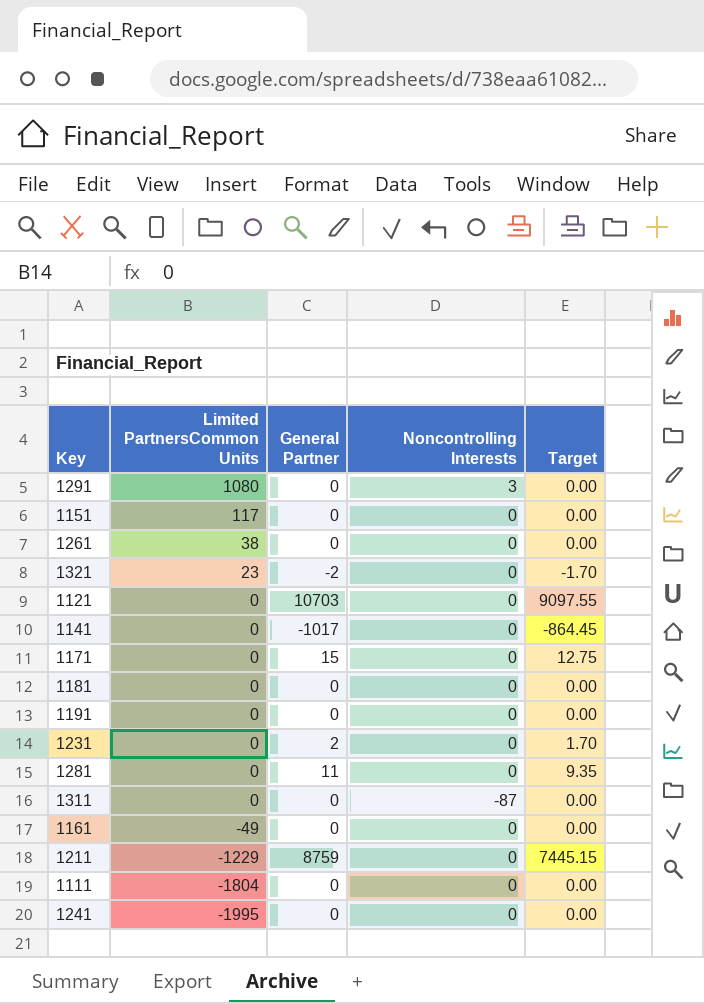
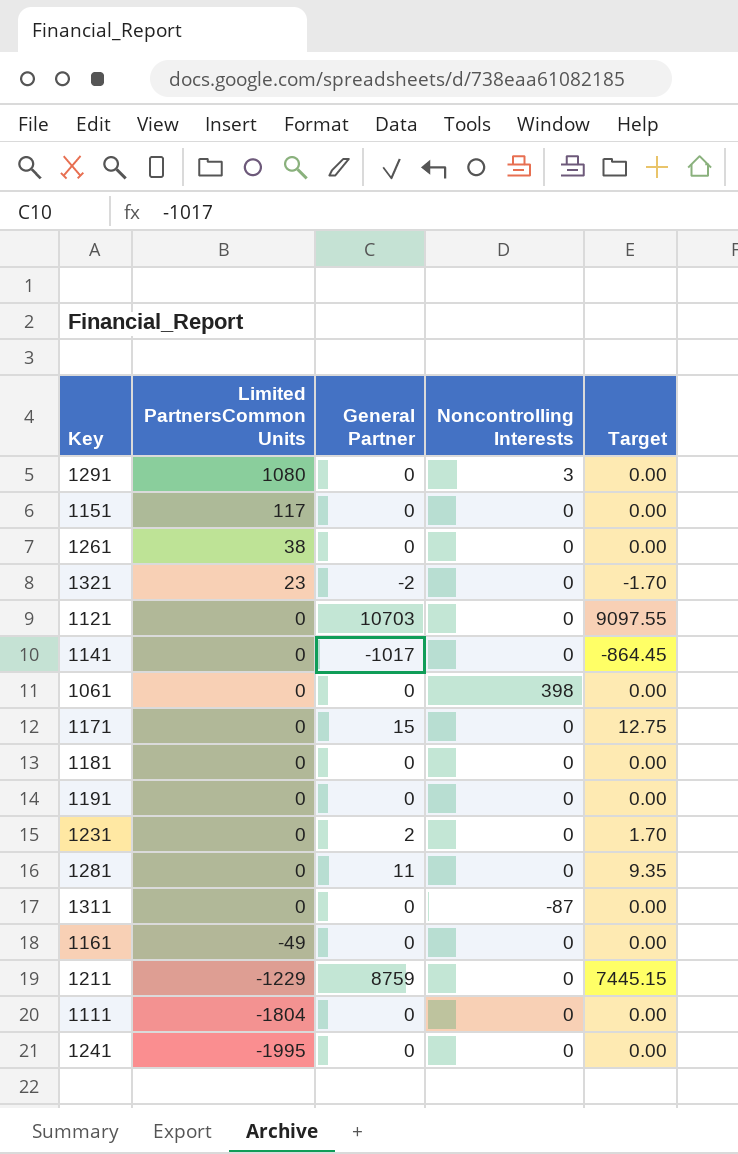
row 1061: none -> 0 | 0 | 398 | 0.00

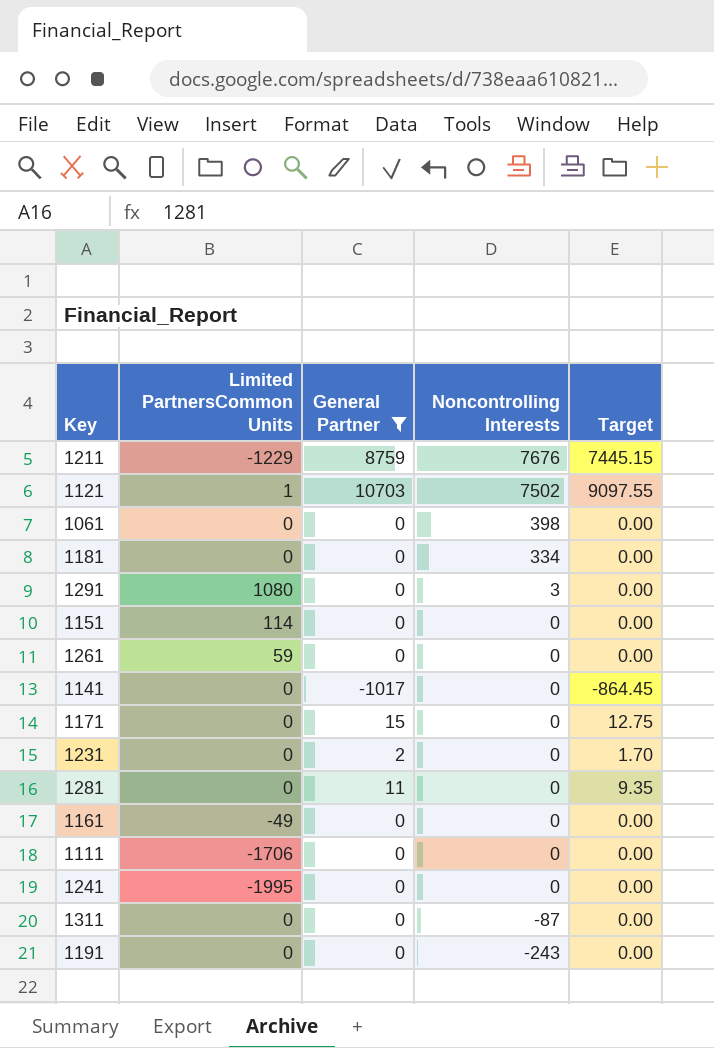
filter: none -> General Partner != -2
row order: Limited PartnersCommon Units descending -> Noncontrolling Interests descending
1211 | Noncontrolling Interests: 0 -> 7676
1121 | Limited PartnersCommon Units: 0 -> 1
1121 | Noncontrolling Interests: 0 -> 7502
1181 | Noncontrolling Interests: 0 -> 334
1151 | Limited PartnersCommon Units: 117 -> 114
1261 | Limited PartnersCommon Units: 38 -> 59
1111 | Limited PartnersCommon Units: -1804 -> -1706
1191 | Noncontrolling Interests: 0 -> -243

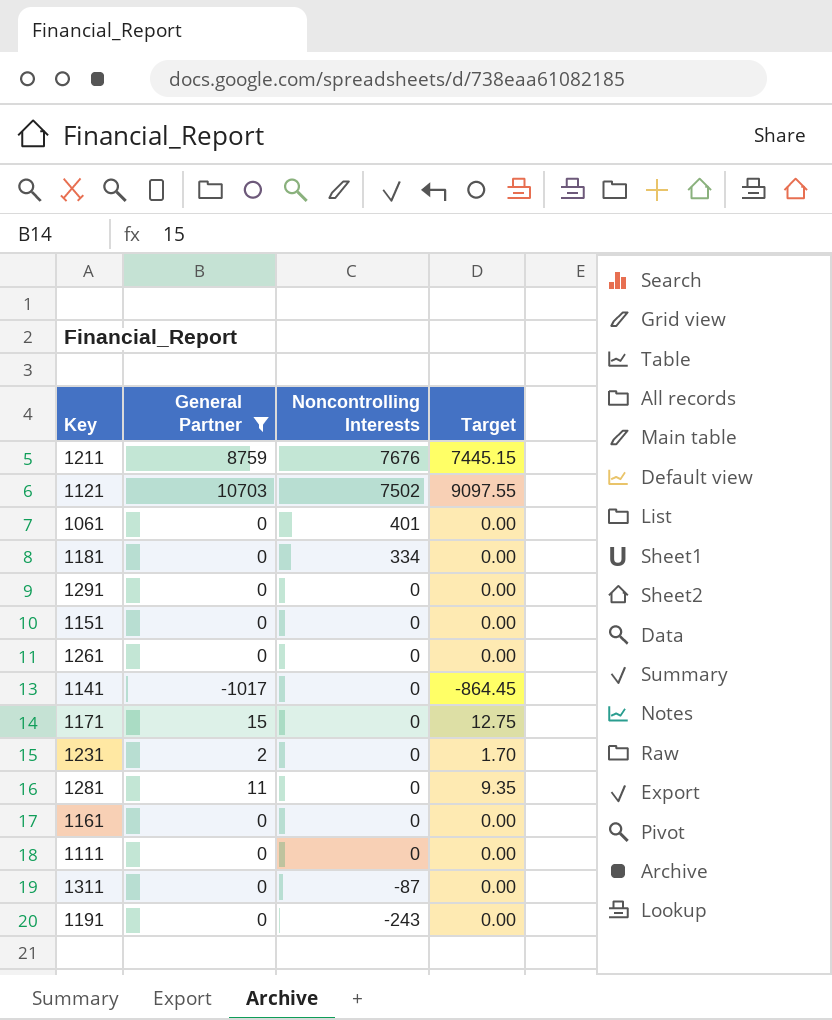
column Limited PartnersCommon Units | position: 2 -> none
row 1241: -1995 | 0 | 0 | 0.00 -> none
1061 | Noncontrolling Interests: 398 -> 401
1291 | Noncontrolling Interests: 3 -> 0

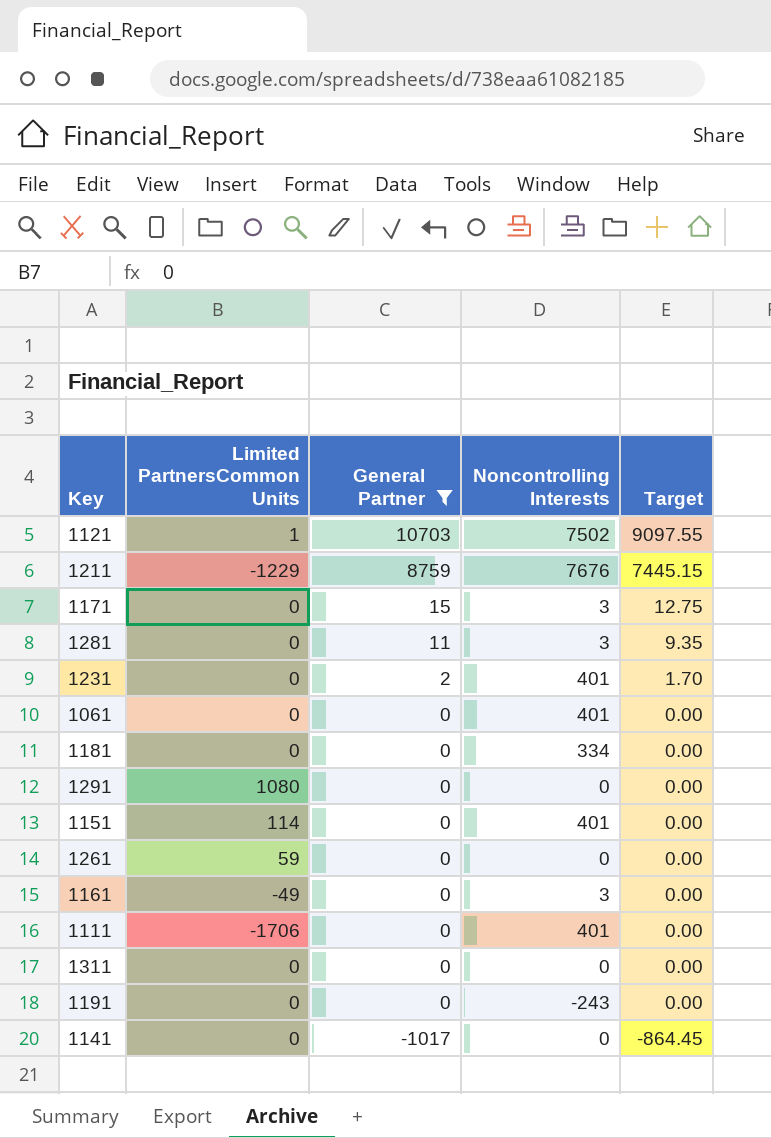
row order: Noncontrolling Interests descending -> General Partner descending
column Limited PartnersCommon Units | position: none -> 2
1171 | Noncontrolling Interests: 0 -> 3
1281 | Noncontrolling Interests: 0 -> 3
1231 | Noncontrolling Interests: 0 -> 401
1151 | Noncontrolling Interests: 0 -> 401
1161 | Noncontrolling Interests: 0 -> 3
1111 | Noncontrolling Interests: 0 -> 401
1311 | Noncontrolling Interests: -87 -> 0

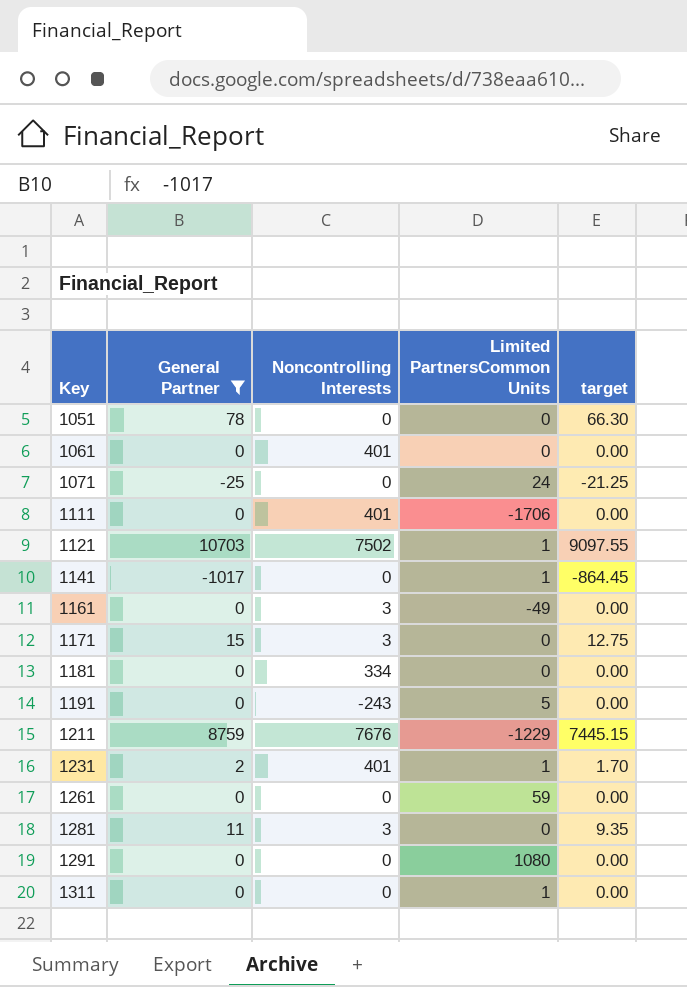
row order: General Partner descending -> Key ascending
column Limited PartnersCommon Units | position: 2 -> 4
column name: Target -> target
row 1151: 114 | 0 | 401 | 0.00 -> none
row 1051: none -> 78 | 0 | 0 | 66.30
row 1071: none -> -25 | 0 | 24 | -21.25
1141 | Limited PartnersCommon Units: 0 -> 1
1191 | Limited PartnersCommon Units: 0 -> 5
1231 | Limited PartnersCommon Units: 0 -> 1
1311 | Limited PartnersCommon Units: 0 -> 1

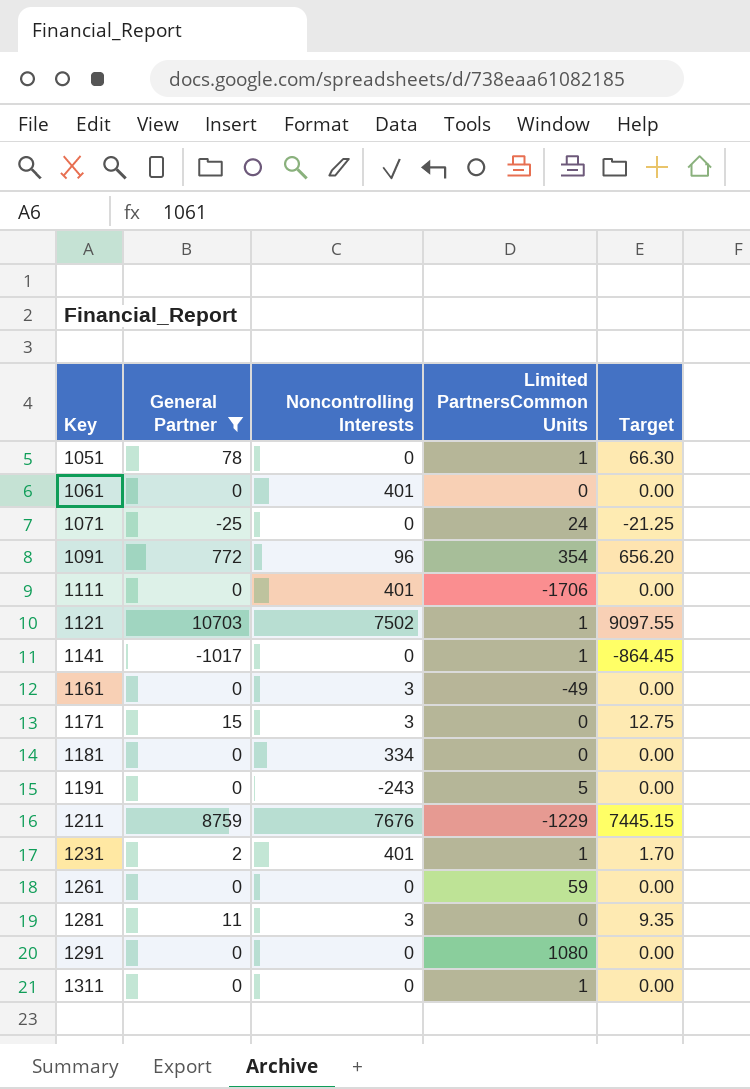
column name: target -> Target
1051 | Limited PartnersCommon Units: 0 -> 1
row 1091: none -> 772 | 96 | 354 | 656.20

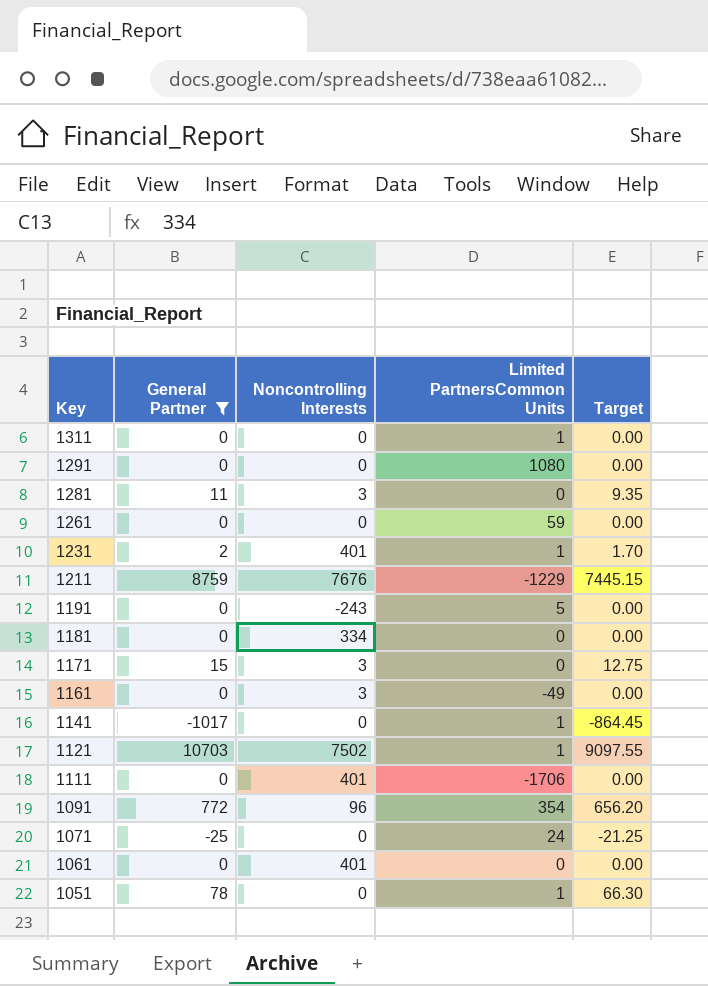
row order: Key ascending -> Key descending

